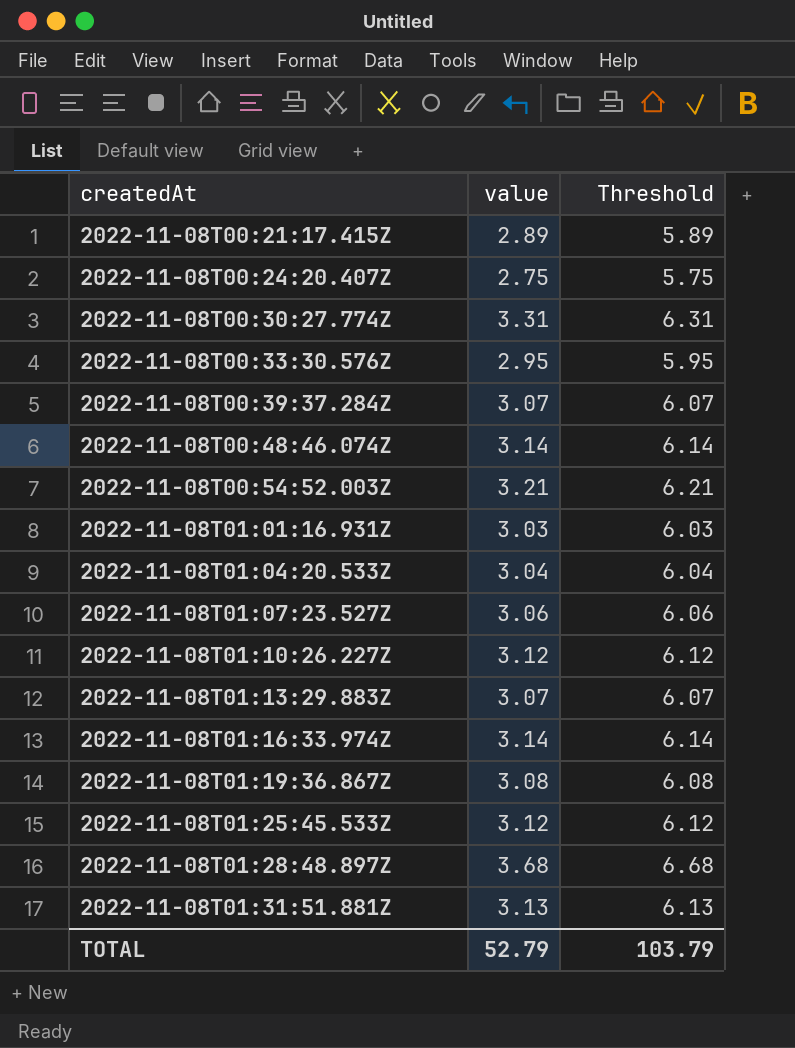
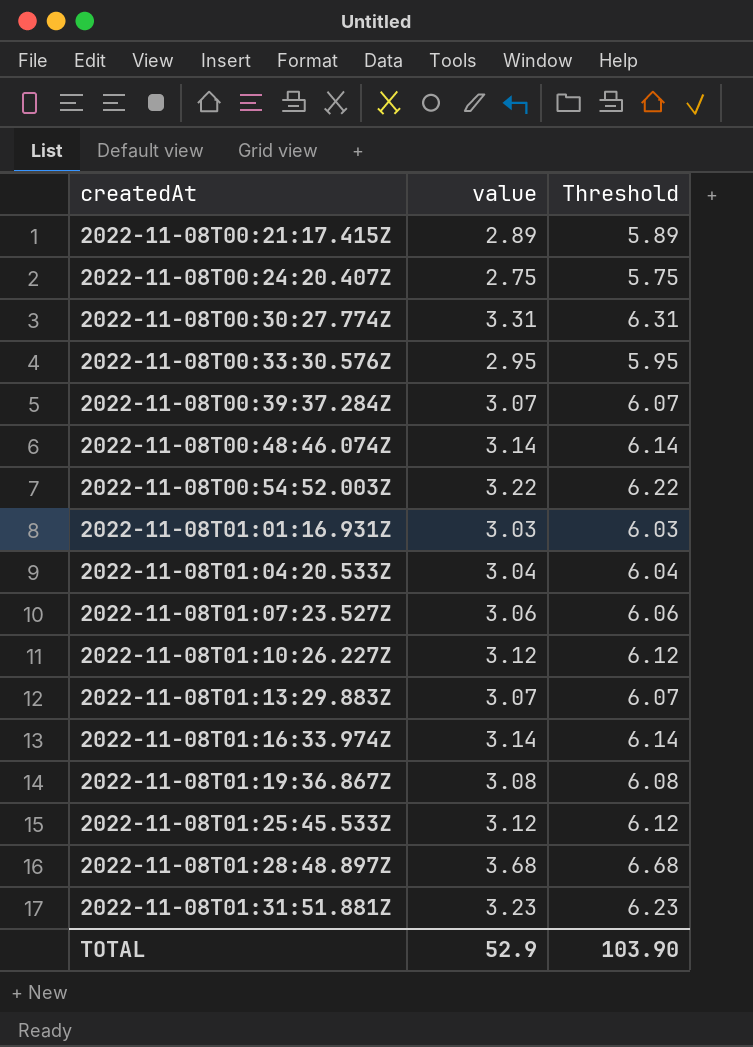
2022-11-08T00:54:52.003Z | value: 3.21 -> 3.22
2022-11-08T00:54:52.003Z | Threshold: 6.21 -> 6.22
2022-11-08T01:31:51.881Z | value: 3.13 -> 3.23
2022-11-08T01:31:51.881Z | Threshold: 6.13 -> 6.23
TOTAL | value: 52.79 -> 52.9
TOTAL | Threshold: 103.79 -> 103.90

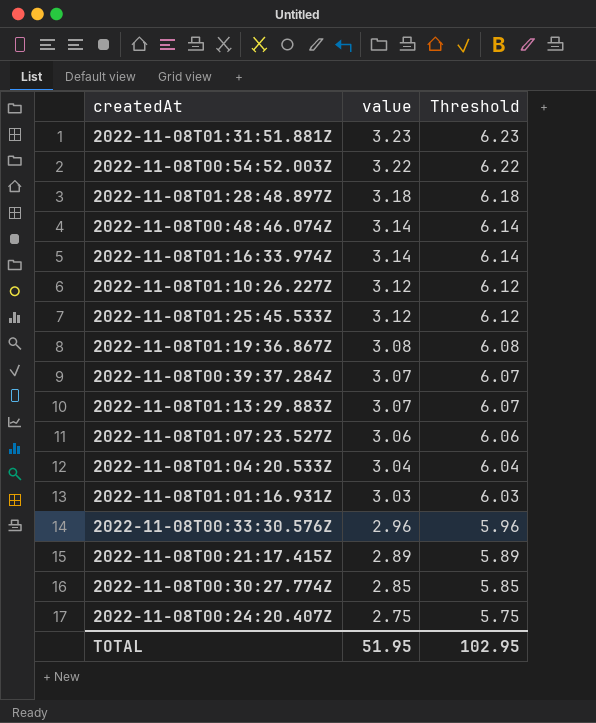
row order: createdAt ascending -> value descending
2022-11-08T01:28:48.897Z | value: 3.68 -> 3.18
2022-11-08T01:28:48.897Z | Threshold: 6.68 -> 6.18
2022-11-08T00:33:30.576Z | value: 2.95 -> 2.96
2022-11-08T00:33:30.576Z | Threshold: 5.95 -> 5.96
2022-11-08T00:30:27.774Z | value: 3.31 -> 2.85
2022-11-08T00:30:27.774Z | Threshold: 6.31 -> 5.85
TOTAL | value: 52.9 -> 51.95
TOTAL | Threshold: 103.90 -> 102.95

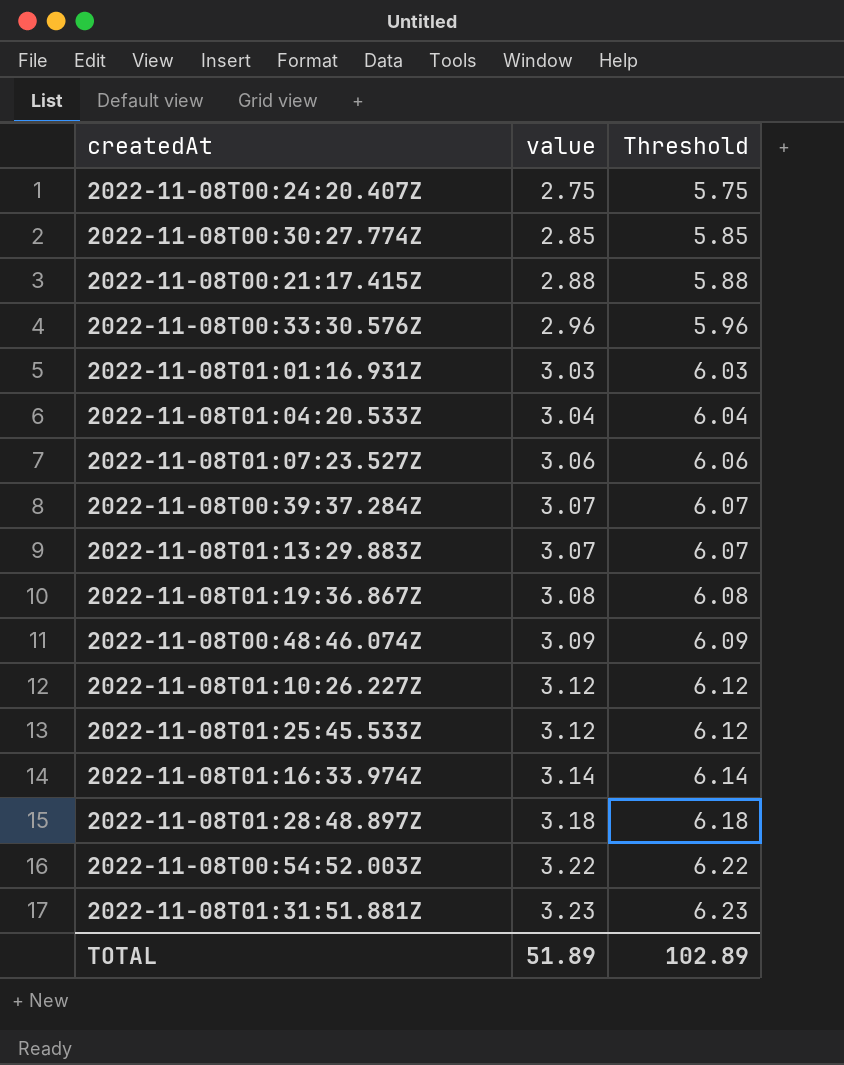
row order: value descending -> value ascending
2022-11-08T00:21:17.415Z | value: 2.89 -> 2.88
2022-11-08T00:21:17.415Z | Threshold: 5.89 -> 5.88
2022-11-08T00:48:46.074Z | value: 3.14 -> 3.09
2022-11-08T00:48:46.074Z | Threshold: 6.14 -> 6.09
TOTAL | value: 51.95 -> 51.89
TOTAL | Threshold: 102.95 -> 102.89

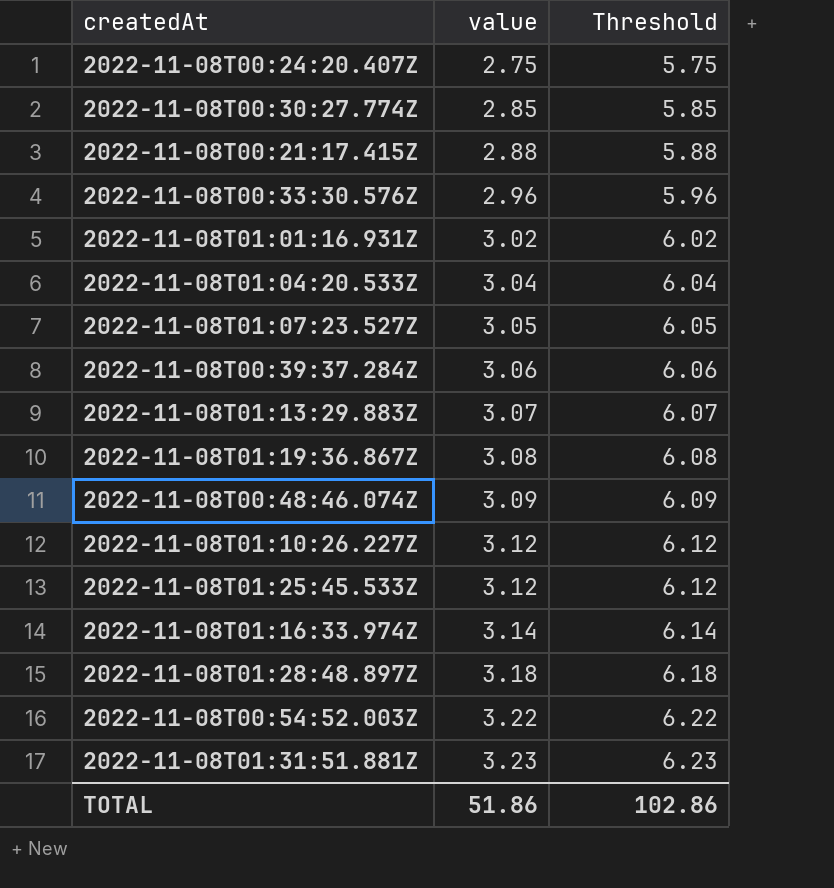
2022-11-08T01:01:16.931Z | value: 3.03 -> 3.02
2022-11-08T01:01:16.931Z | Threshold: 6.03 -> 6.02
2022-11-08T01:07:23.527Z | value: 3.06 -> 3.05
2022-11-08T01:07:23.527Z | Threshold: 6.06 -> 6.05
2022-11-08T00:39:37.284Z | value: 3.07 -> 3.06
2022-11-08T00:39:37.284Z | Threshold: 6.07 -> 6.06
TOTAL | value: 51.89 -> 51.86
TOTAL | Threshold: 102.89 -> 102.86

